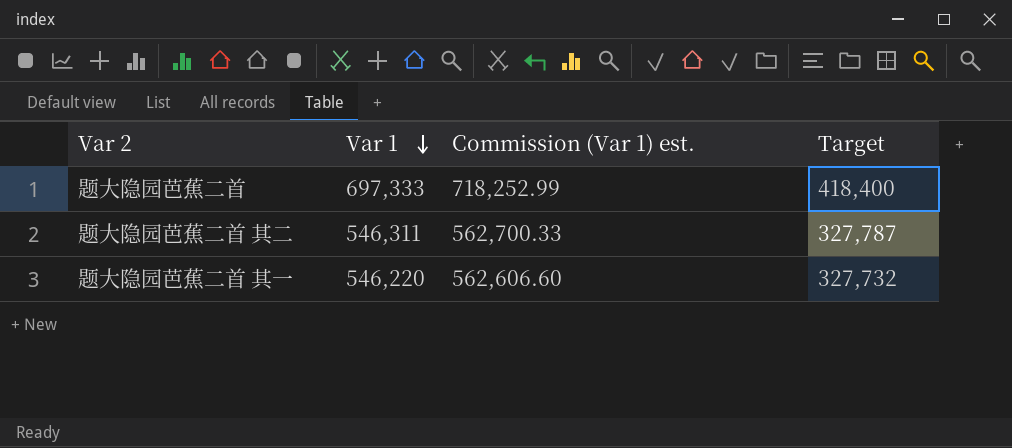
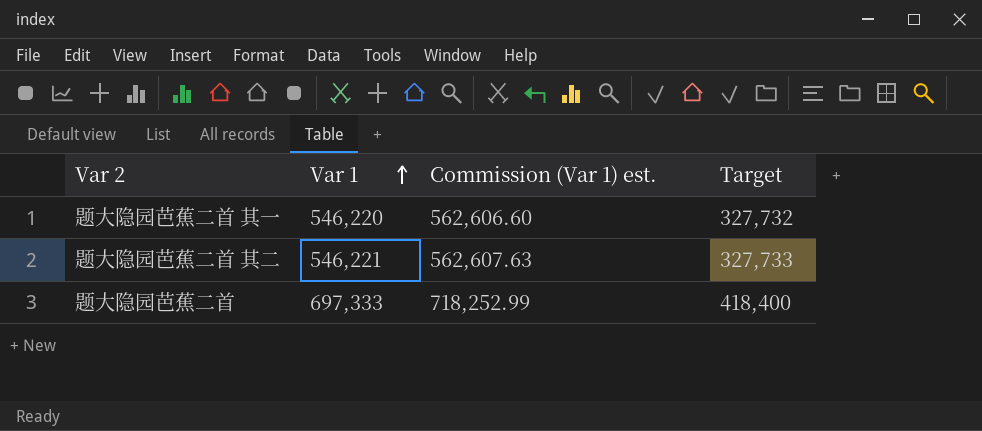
row order: Var 1 descending -> Var 1 ascending
题大隐园芭蕉二首 其二 | Var 1: 546,311 -> 546,221
题大隐园芭蕉二首 其二 | Commission (Var 1) est.: 562,700.33 -> 562,607.63
题大隐园芭蕉二首 其二 | Target: 327,787 -> 327,733

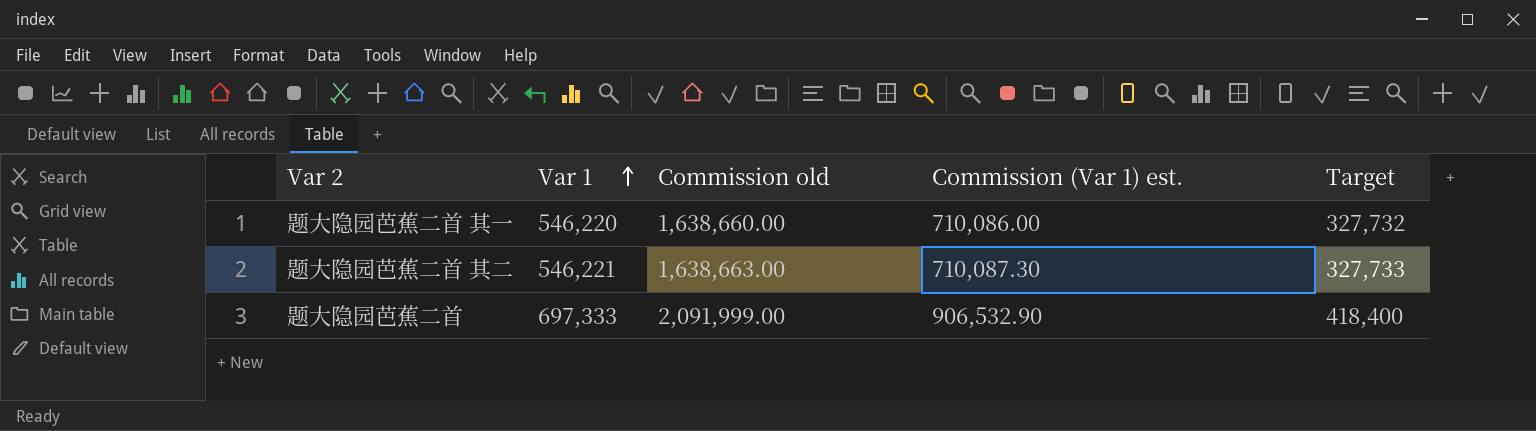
column Commission old | formula: none -> [Var 1] * 3
column Commission (Var 1) est. | formula: [Var 1] * 1.03 -> [Var 1] * 1.3

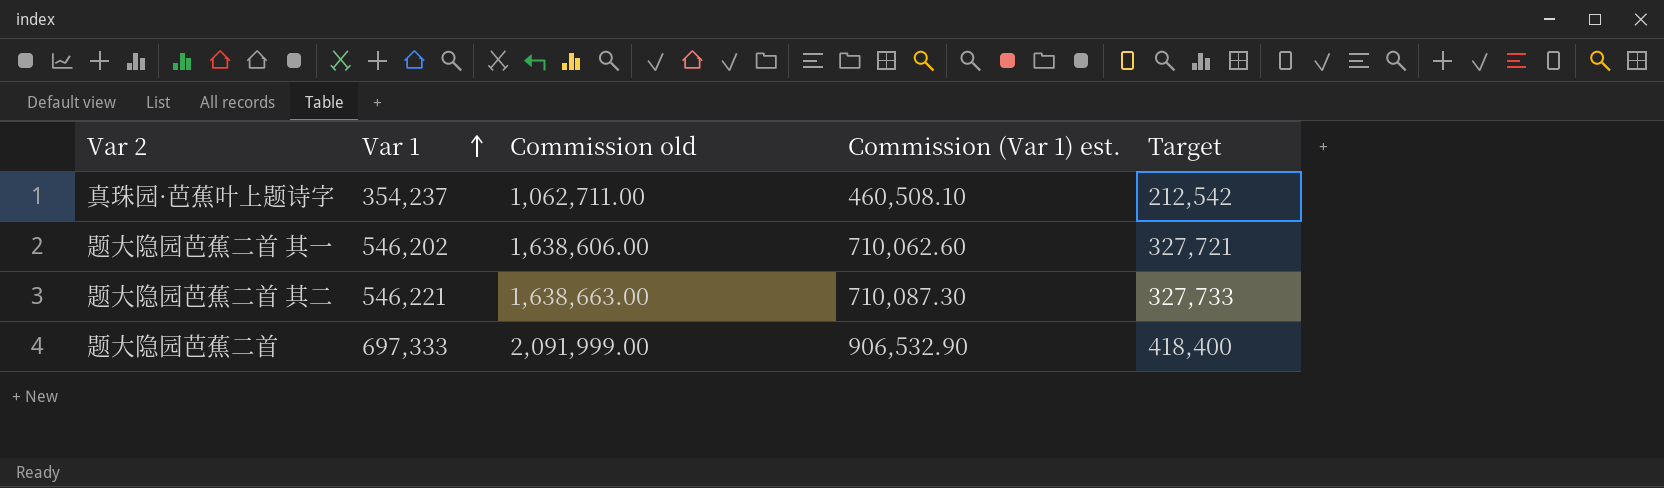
row 真珠园·芭蕉叶上题诗字: none -> 354,237 | 1,062,711.00 | 460,508.10 | 212,542
题大隐园芭蕉二首 其一 | Var 1: 546,220 -> 546,202
题大隐园芭蕉二首 其一 | Commission old: 1,638,660.00 -> 1,638,606.00
题大隐园芭蕉二首 其一 | Commission (Var 1) est.: 710,086.00 -> 710,062.60
题大隐园芭蕉二首 其一 | Target: 327,732 -> 327,721

